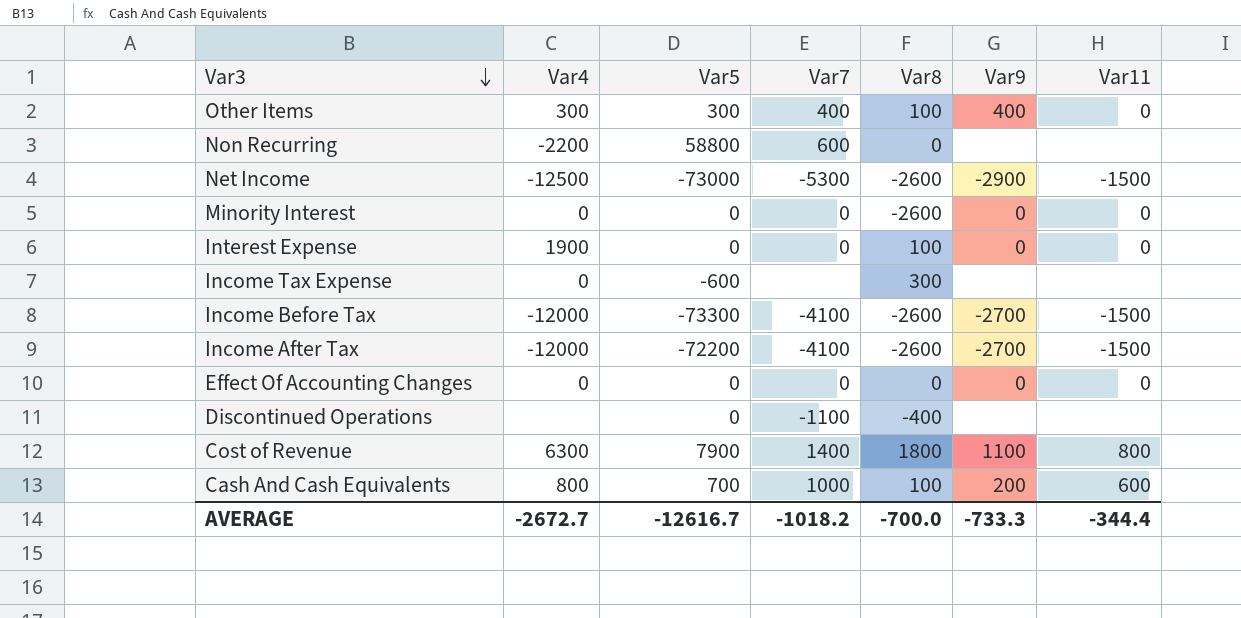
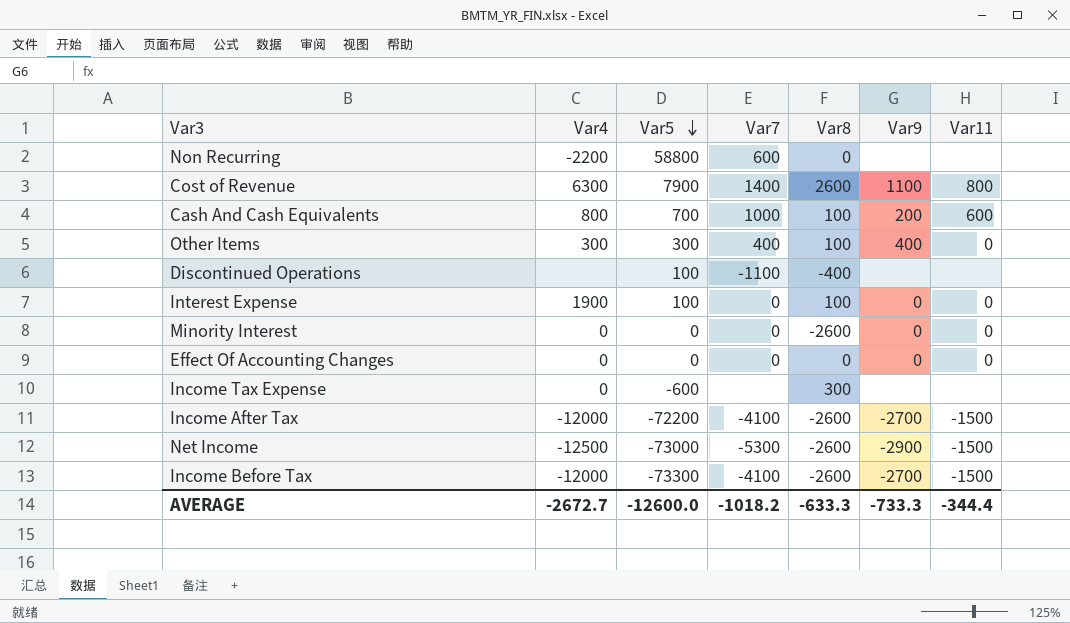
row order: Var3 descending -> Var5 descending
Cost of Revenue | Var8: 1800 -> 2600
Discontinued Operations | Var5: 0 -> 100
Interest Expense | Var5: 0 -> 100
AVERAGE | Var5: -12616.7 -> -12600.0
AVERAGE | Var8: -700.0 -> -633.3

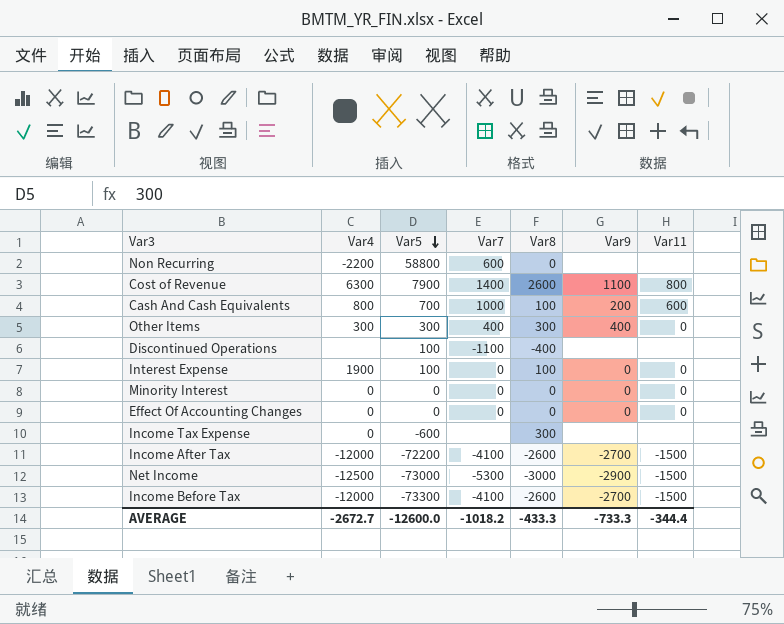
Other Items | Var8: 100 -> 300
Minority Interest | Var8: -2600 -> 0
Net Income | Var8: -2600 -> -3000
AVERAGE | Var8: -633.3 -> -433.3

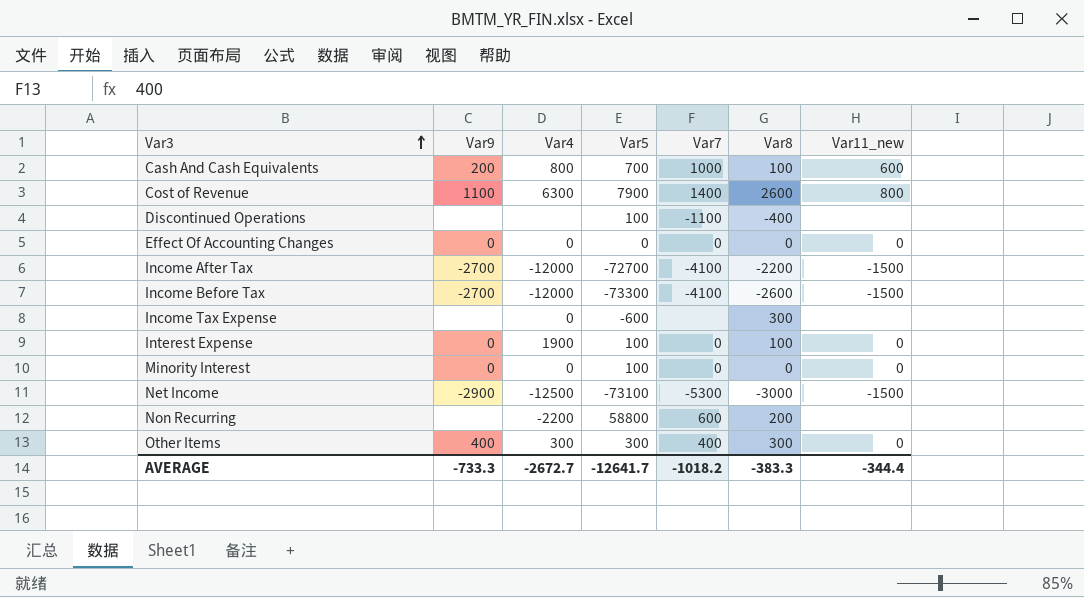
row order: Var5 descending -> Var3 ascending
column Var9 | position: 6 -> 2
column name: Var11 -> Var11_new
Income After Tax | Var5: -72200 -> -72700
Income After Tax | Var8: -2600 -> -2200
Minority Interest | Var5: 0 -> 100
Net Income | Var5: -73000 -> -73100
Non Recurring | Var8: 0 -> 200
AVERAGE | Var5: -12600.0 -> -12641.7
AVERAGE | Var8: -433.3 -> -383.3

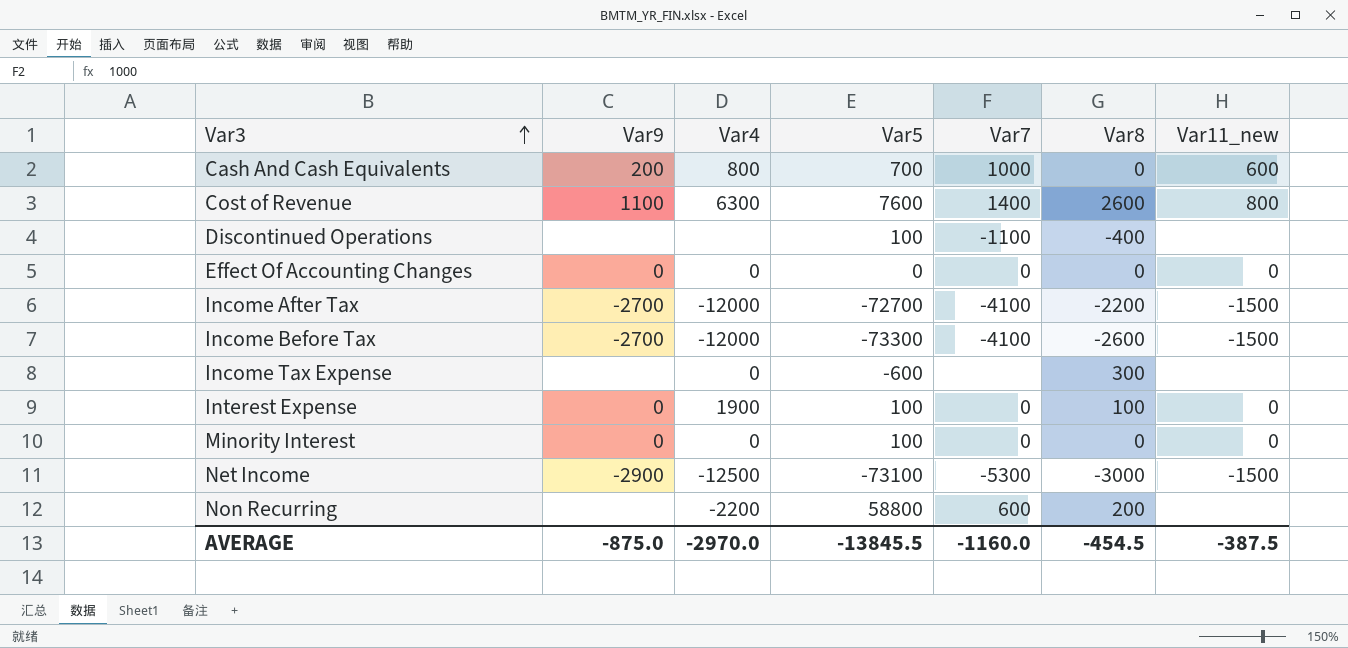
row Other Items: 400 | 300 | 300 | 400 | 300 | 0 -> none
Cash And Cash Equivalents | Var8: 100 -> 0
Cost of Revenue | Var5: 7900 -> 7600
AVERAGE | Var9: -733.3 -> -875.0
AVERAGE | Var4: -2672.7 -> -2970.0
AVERAGE | Var5: -12641.7 -> -13845.5
AVERAGE | Var7: -1018.2 -> -1160.0
AVERAGE | Var8: -383.3 -> -454.5
AVERAGE | Var11_new: -344.4 -> -387.5

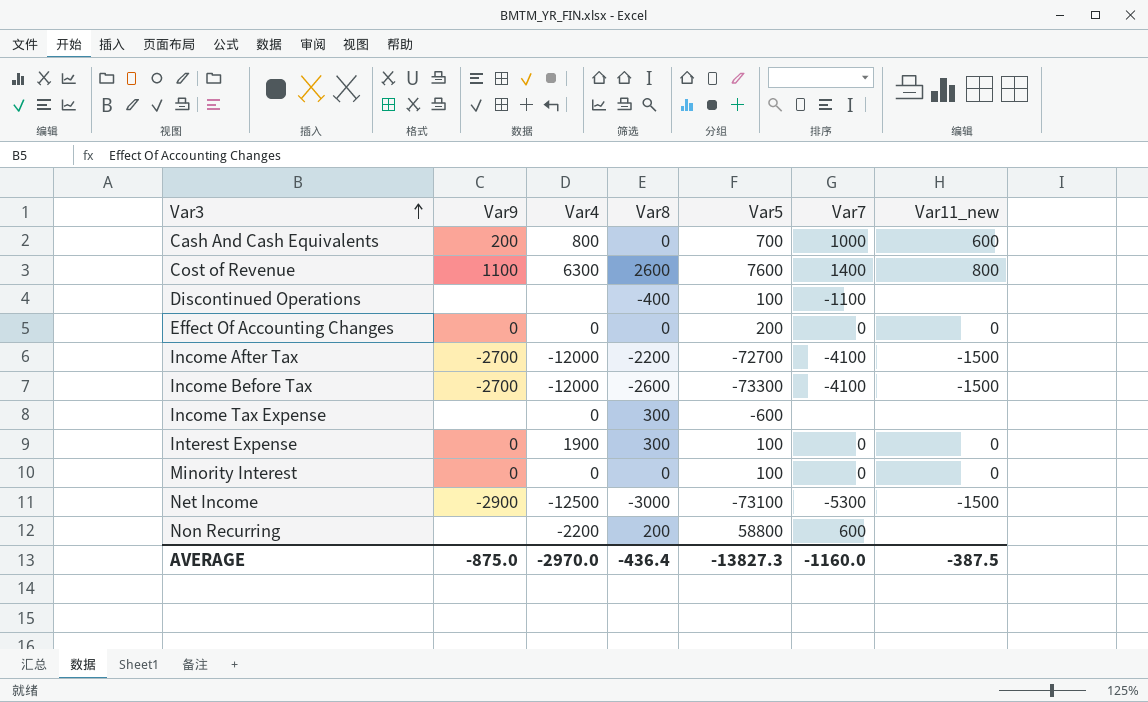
column Var8 | position: 6 -> 4
Effect Of Accounting Changes | Var5: 0 -> 200
Interest Expense | Var8: 100 -> 300
AVERAGE | Var8: -454.5 -> -436.4
AVERAGE | Var5: -13845.5 -> -13827.3

